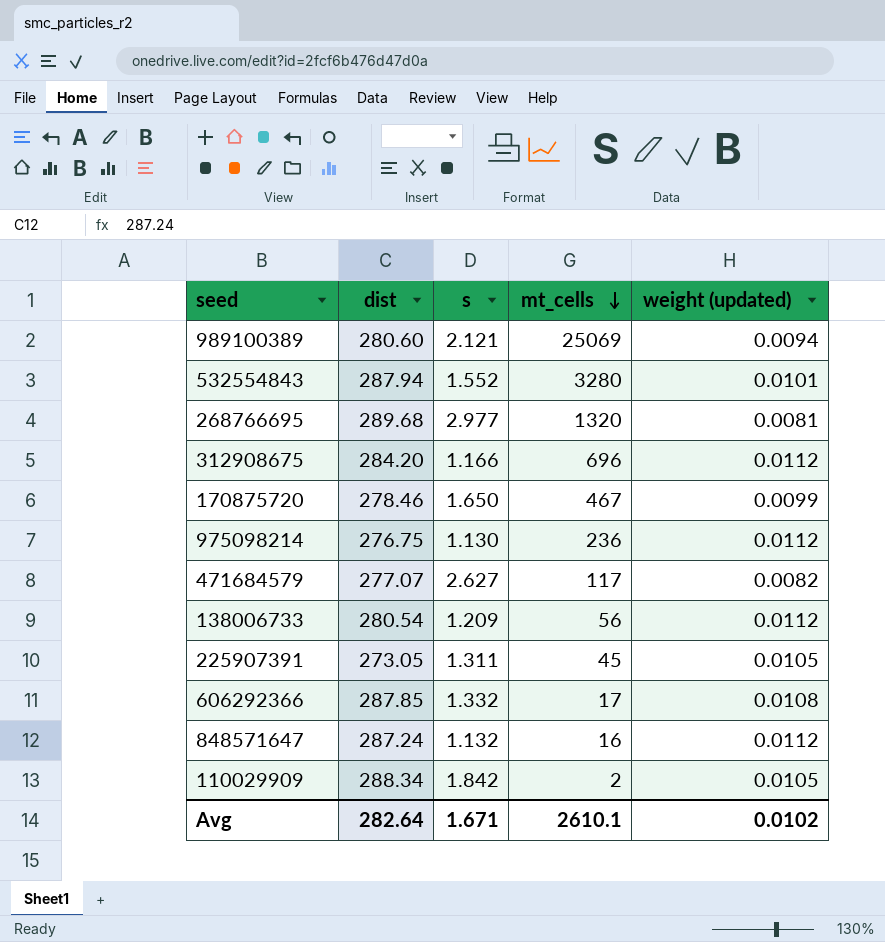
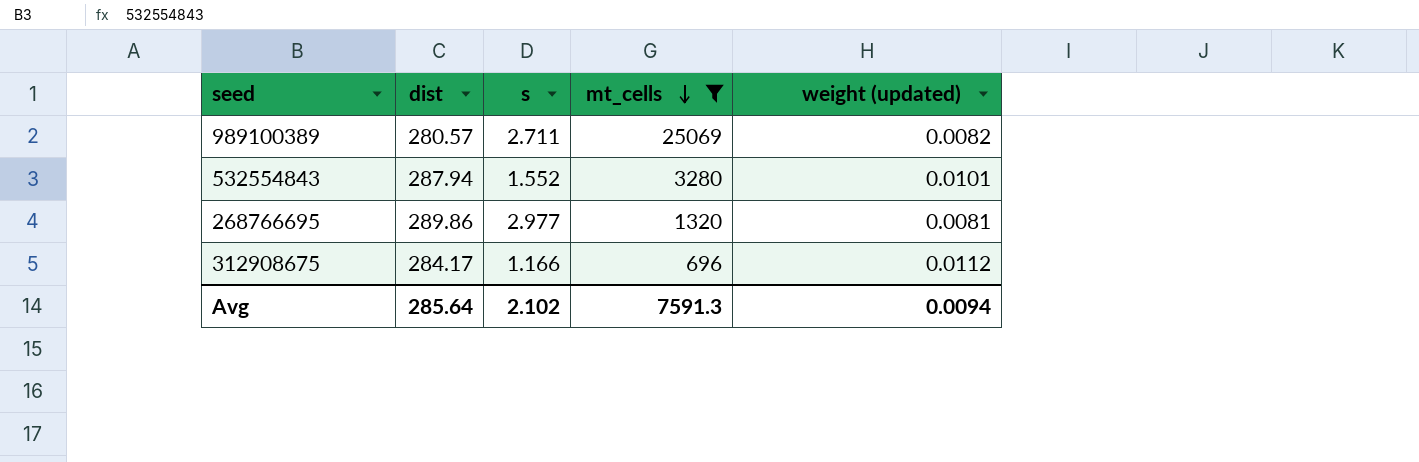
filter: none -> mt_cells >= 696
989100389 | dist: 280.60 -> 280.57
989100389 | s: 2.121 -> 2.711
989100389 | weight (updated): 0.0094 -> 0.0082
268766695 | dist: 289.68 -> 289.86
312908675 | dist: 284.20 -> 284.17
Avg | dist: 282.64 -> 285.64
Avg | s: 1.671 -> 2.102
Avg | mt_cells: 2610.1 -> 7591.3
Avg | weight (updated): 0.0102 -> 0.0094

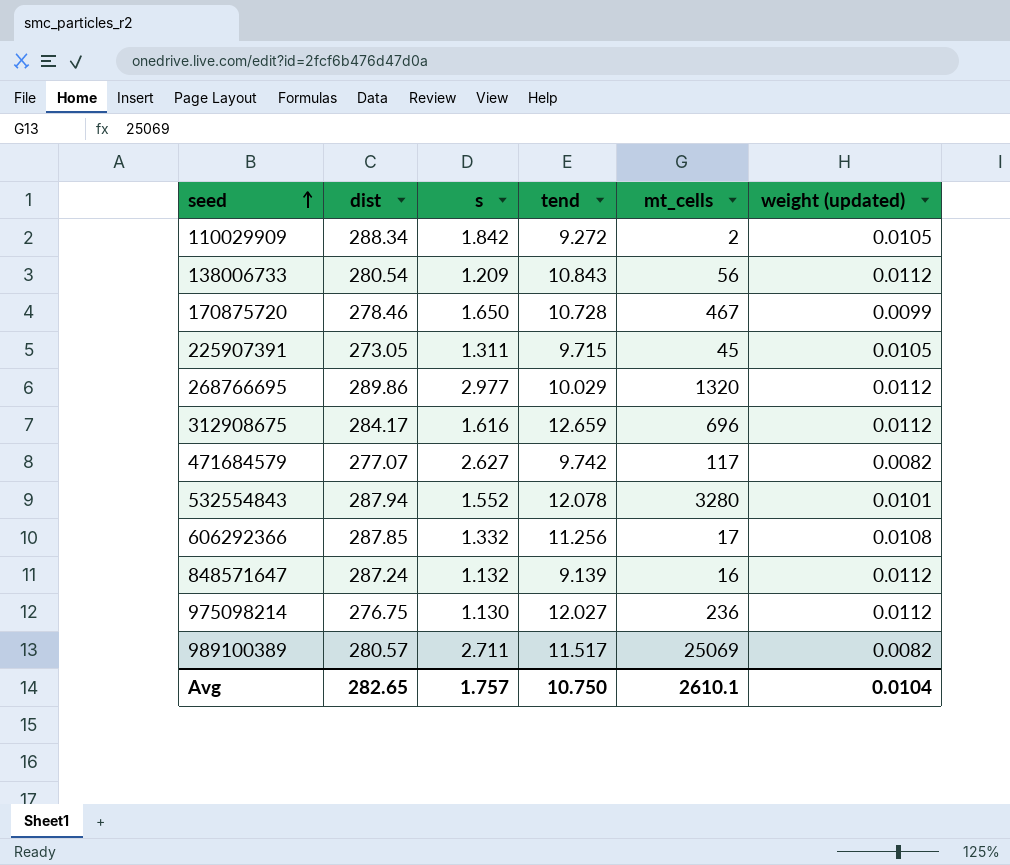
filter: mt_cells >= 696 -> none
row order: mt_cells descending -> seed ascending
column tend | position: none -> 4
268766695 | weight (updated): 0.0081 -> 0.0112
312908675 | s: 1.166 -> 1.616
Avg | dist: 285.64 -> 282.65
Avg | s: 2.102 -> 1.757
Avg | mt_cells: 7591.3 -> 2610.1
Avg | weight (updated): 0.0094 -> 0.0104

